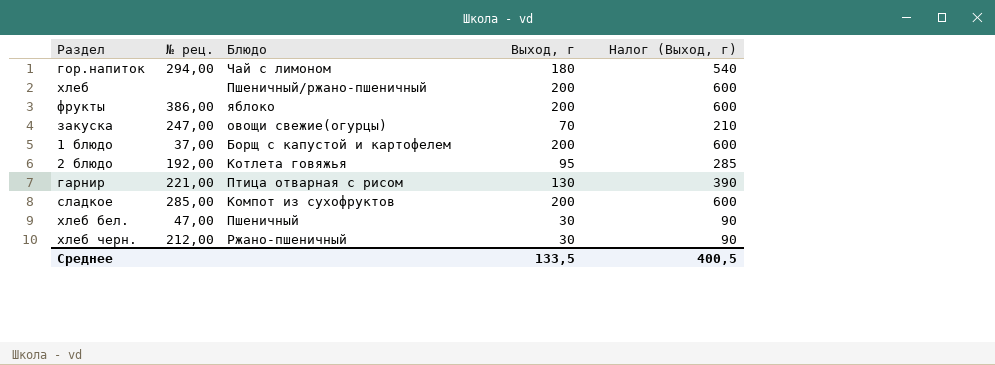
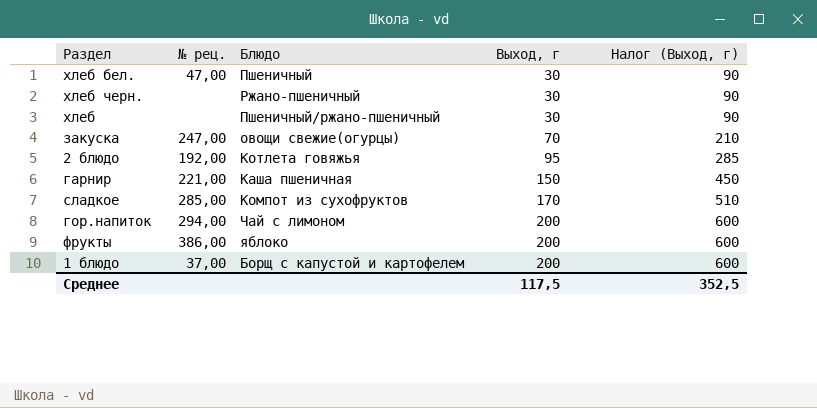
row order: none -> Выход, г ascending
хлеб черн. | № рец.: 212,00 -> none
хлеб | Выход, г: 200 -> 30
хлеб | Налог (Выход, г): 600 -> 90
гарнир | Блюдо: Птица отварная с рисом -> Каша пшеничная
гарнир | Выход, г: 130 -> 150
гарнир | Налог (Выход, г): 390 -> 450
сладкое | Выход, г: 200 -> 170
сладкое | Налог (Выход, г): 600 -> 510
гор.напиток | Выход, г: 180 -> 200
гор.напиток | Налог (Выход, г): 540 -> 600
Среднее | Выход, г: 133,5 -> 117,5
Среднее | Налог (Выход, г): 400,5 -> 352,5

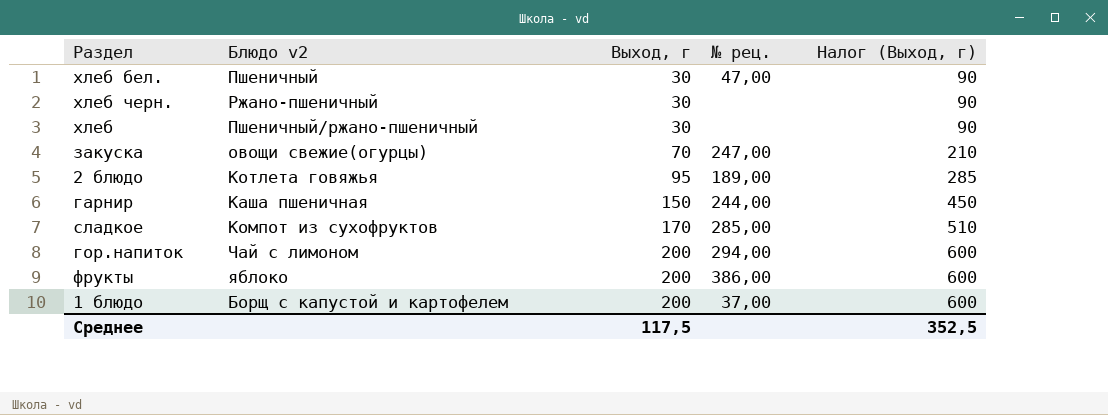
column name: Блюдо -> Блюдо v2
column № рец. | position: 2 -> 4
2 блюдо | № рец.: 192,00 -> 189,00
гарнир | № рец.: 221,00 -> 244,00

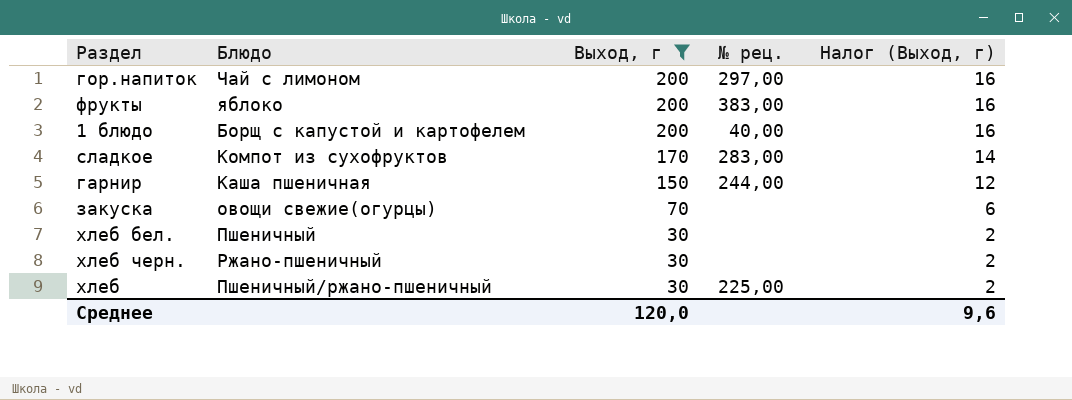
filter: none -> Выход, г != 95
row order: Выход, г ascending -> Выход, г descending
column name: Блюдо v2 -> Блюдо
column Налог (Выход, г) | formula: [Выход, г] * 3 -> [Выход, г] * 0,08
гор.напиток | № рец.: 294,00 -> 297,00
фрукты | № рец.: 386,00 -> 383,00
1 блюдо | № рец.: 37,00 -> 40,00
сладкое | № рец.: 285,00 -> 283,00
закуска | № рец.: 247,00 -> none
хлеб бел. | № рец.: 47,00 -> none
хлеб | № рец.: none -> 225,00
Среднее | Выход, г: 117,5 -> 120,0
Среднее | Налог (Выход, г): 352,5 -> 9,6

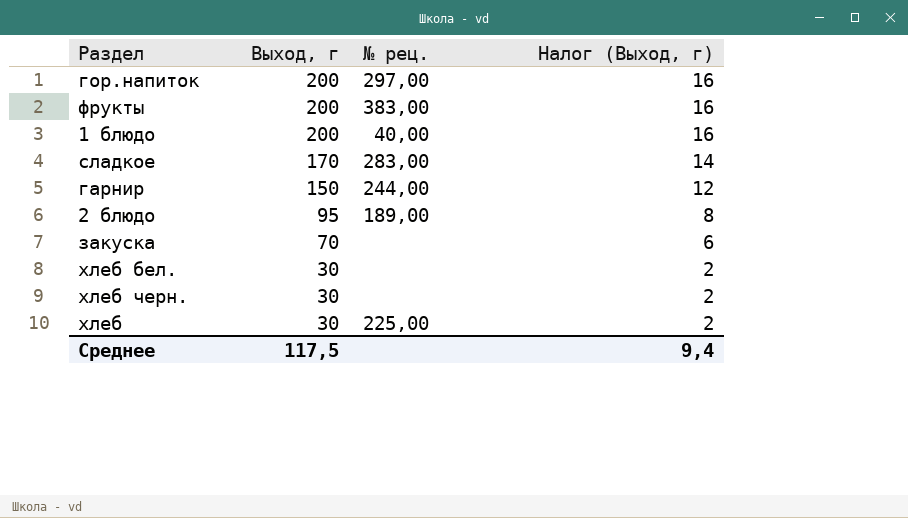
filter: Выход, г != 95 -> none
column Блюдо | position: 2 -> none
Среднее | Выход, г: 120,0 -> 117,5
Среднее | Налог (Выход, г): 9,6 -> 9,4

